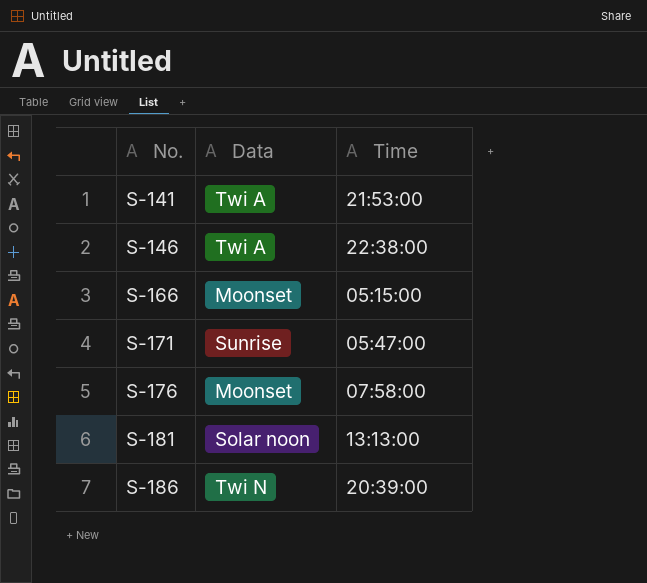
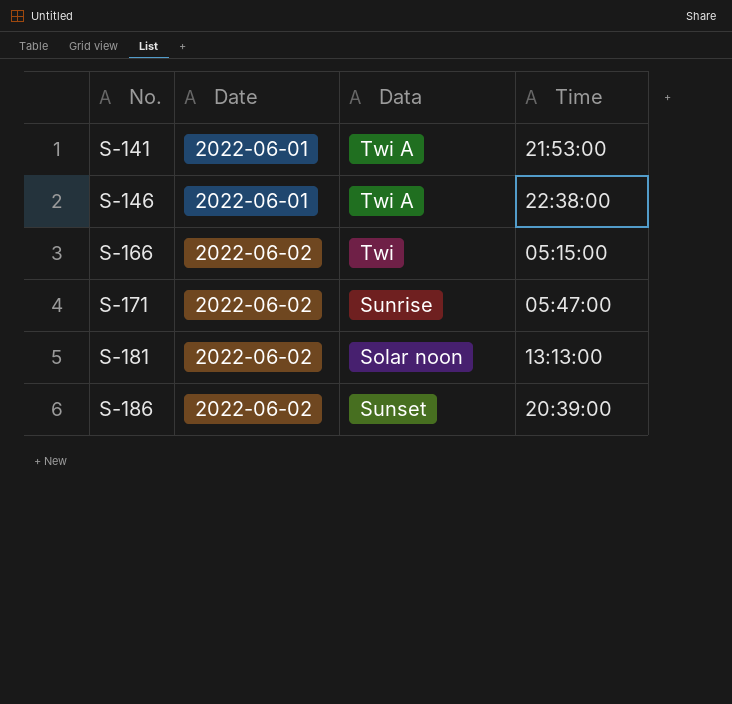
column Date | position: none -> 2
row S-176: Moonset | 07:58:00 -> none
S-166 | Data: Moonset -> Twi
S-186 | Data: Twi N -> Sunset

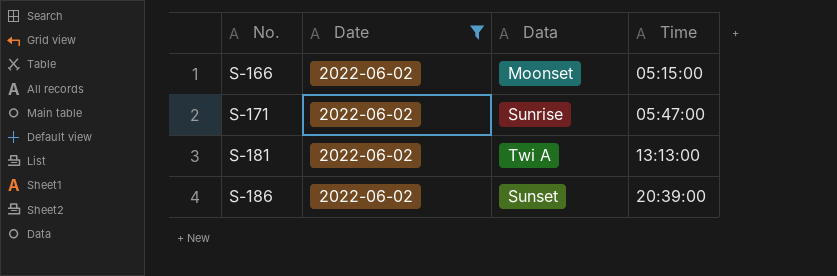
filter: none -> Date = 2022-06-02
S-166 | Data: Twi -> Moonset
S-181 | Data: Solar noon -> Twi A

